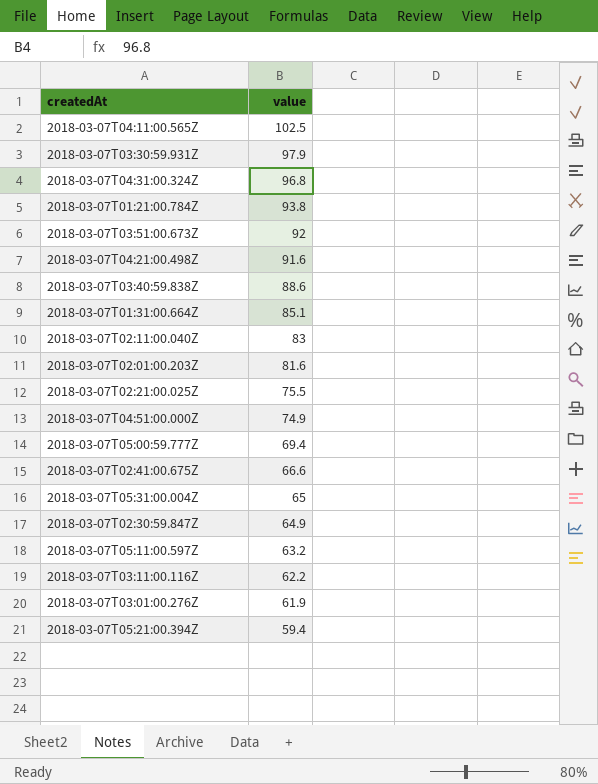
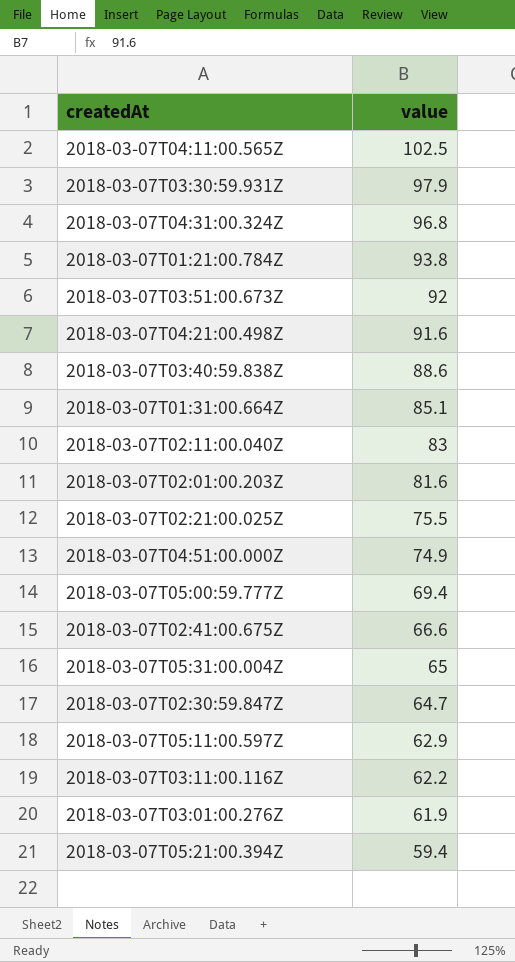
2018-03-07T02:30:59.847Z | value: 64.9 -> 64.7
2018-03-07T05:11:00.597Z | value: 63.2 -> 62.9

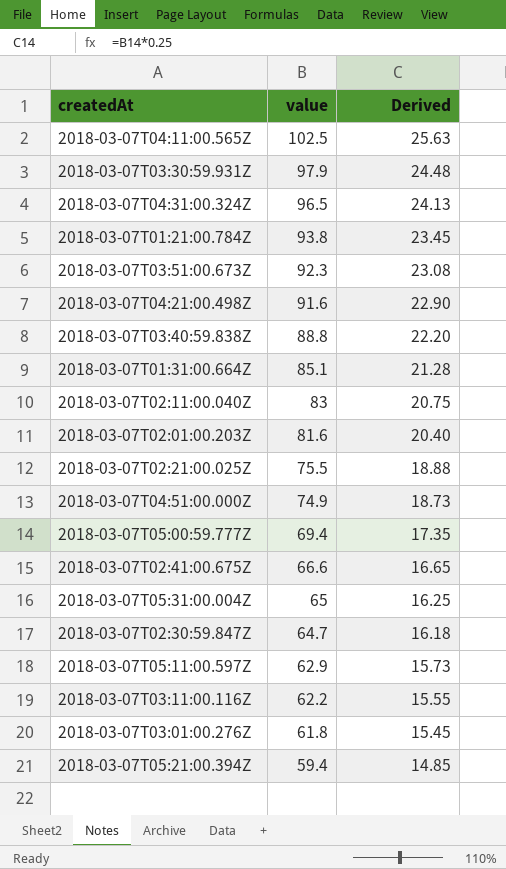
column Derived | formula: none -> [value] * 0.25
2018-03-07T04:31:00.324Z | value: 96.8 -> 96.5
2018-03-07T03:51:00.673Z | value: 92 -> 92.3
2018-03-07T03:40:59.838Z | value: 88.6 -> 88.8
2018-03-07T03:01:00.276Z | value: 61.9 -> 61.8

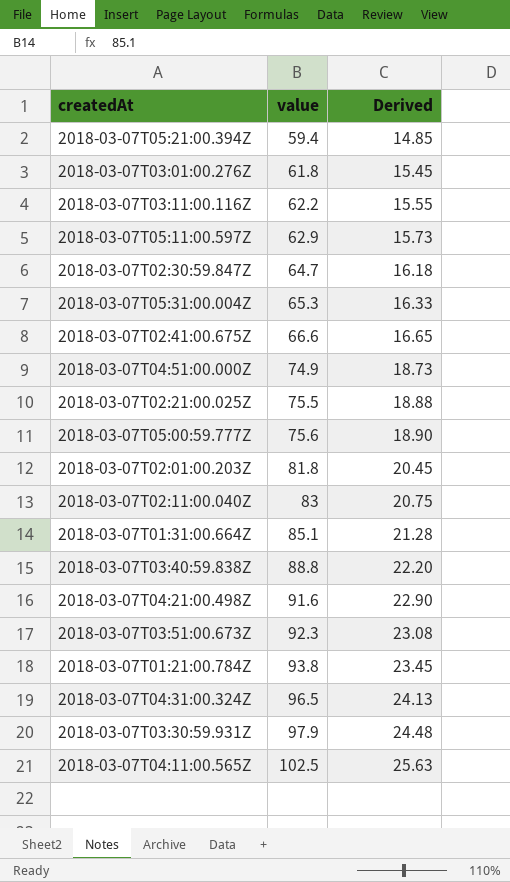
row order: value descending -> value ascending
2018-03-07T05:31:00.004Z | value: 65 -> 65.3
2018-03-07T05:31:00.004Z | Derived: 16.25 -> 16.33
2018-03-07T05:00:59.777Z | value: 69.4 -> 75.6
2018-03-07T05:00:59.777Z | Derived: 17.35 -> 18.90
2018-03-07T02:01:00.203Z | value: 81.6 -> 81.8
2018-03-07T02:01:00.203Z | Derived: 20.40 -> 20.45

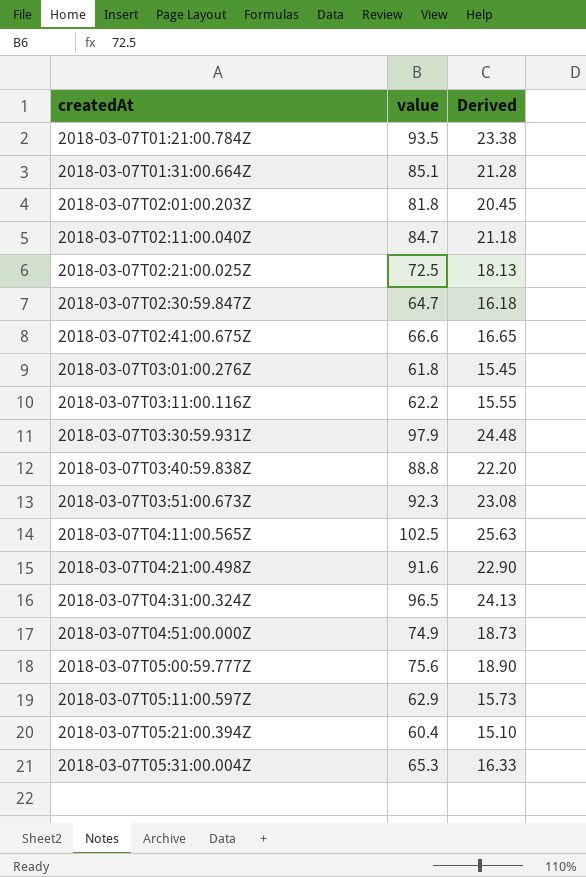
row order: value ascending -> createdAt ascending
2018-03-07T01:21:00.784Z | value: 93.8 -> 93.5
2018-03-07T01:21:00.784Z | Derived: 23.45 -> 23.38
2018-03-07T02:11:00.040Z | value: 83 -> 84.7
2018-03-07T02:11:00.040Z | Derived: 20.75 -> 21.18
2018-03-07T02:21:00.025Z | value: 75.5 -> 72.5
2018-03-07T02:21:00.025Z | Derived: 18.88 -> 18.13
2018-03-07T05:21:00.394Z | value: 59.4 -> 60.4
2018-03-07T05:21:00.394Z | Derived: 14.85 -> 15.10

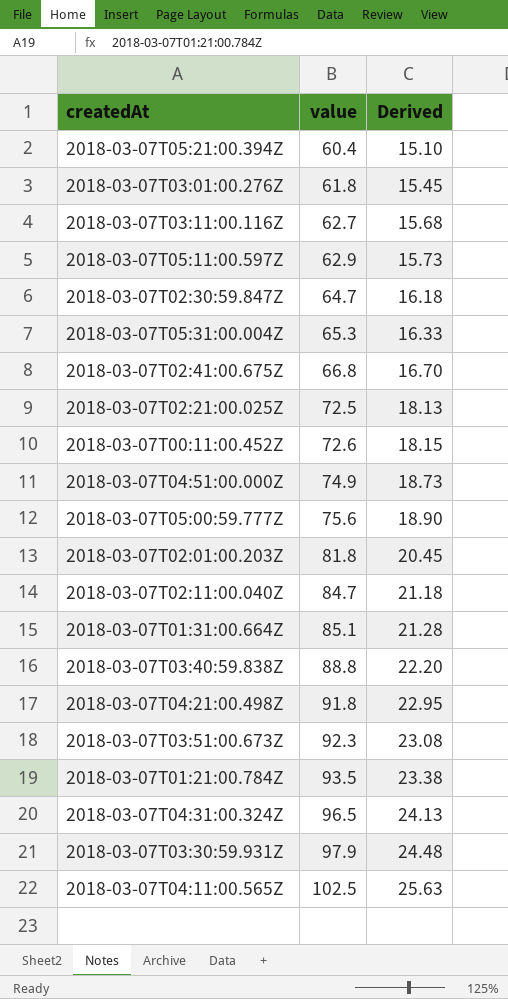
row order: createdAt ascending -> value ascending
2018-03-07T03:11:00.116Z | value: 62.2 -> 62.7
2018-03-07T03:11:00.116Z | Derived: 15.55 -> 15.68
2018-03-07T02:41:00.675Z | value: 66.6 -> 66.8
2018-03-07T02:41:00.675Z | Derived: 16.65 -> 16.70
row 2018-03-07T00:11:00.452Z: none -> 72.6 | 18.15
2018-03-07T04:21:00.498Z | value: 91.6 -> 91.8
2018-03-07T04:21:00.498Z | Derived: 22.90 -> 22.95

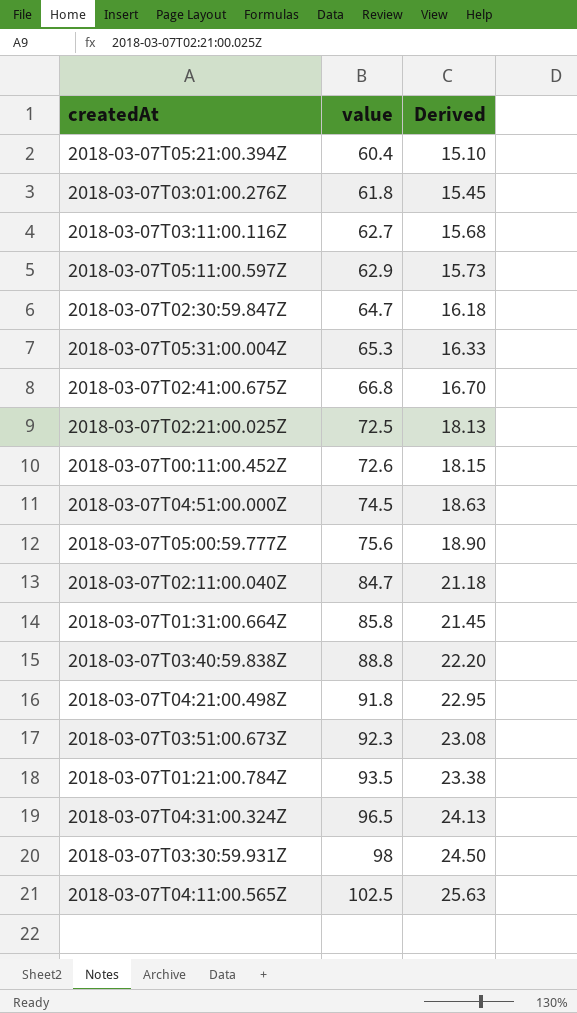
row 2018-03-07T02:01:00.203Z: 81.8 | 20.45 -> none
2018-03-07T04:51:00.000Z | value: 74.9 -> 74.5
2018-03-07T04:51:00.000Z | Derived: 18.73 -> 18.63
2018-03-07T01:31:00.664Z | value: 85.1 -> 85.8
2018-03-07T01:31:00.664Z | Derived: 21.28 -> 21.45
2018-03-07T03:30:59.931Z | value: 97.9 -> 98
2018-03-07T03:30:59.931Z | Derived: 24.48 -> 24.50

